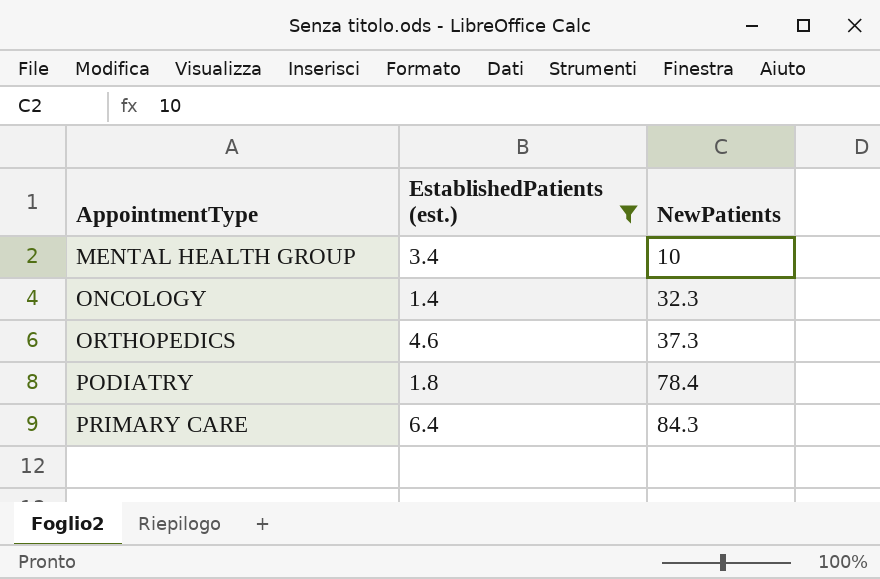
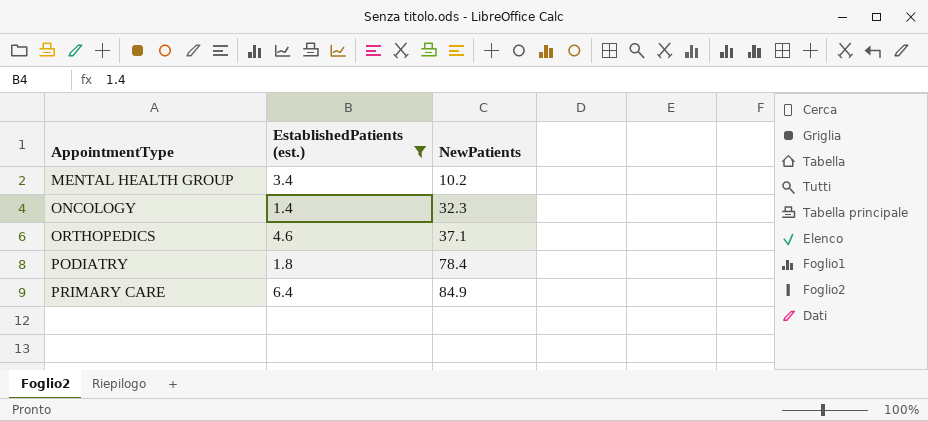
MENTAL HEALTH GROUP | NewPatients: 10 -> 10.2
ORTHOPEDICS | NewPatients: 37.3 -> 37.1
PRIMARY CARE | NewPatients: 84.3 -> 84.9

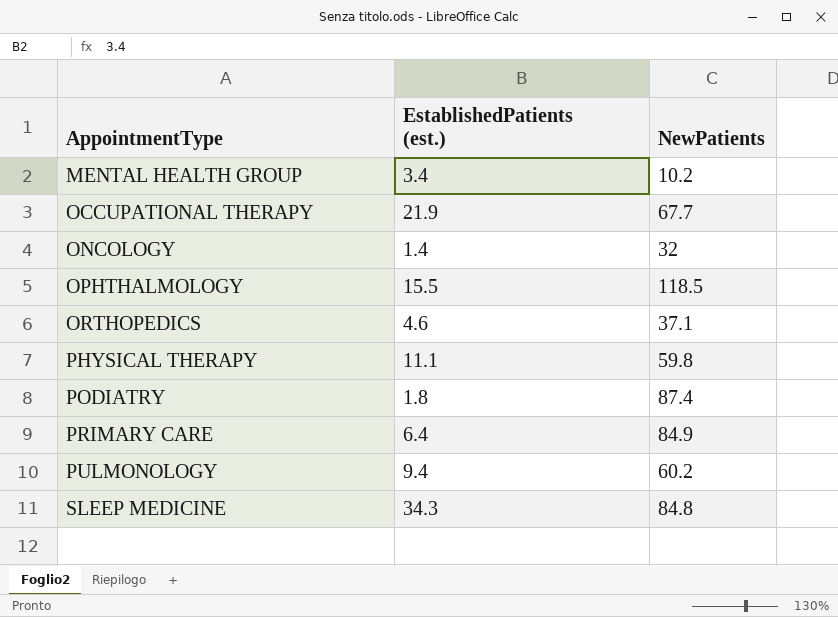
filter: EstablishedPatients (est.) <= 6.4 -> none
ONCOLOGY | NewPatients: 32.3 -> 32
PODIATRY | NewPatients: 78.4 -> 87.4

